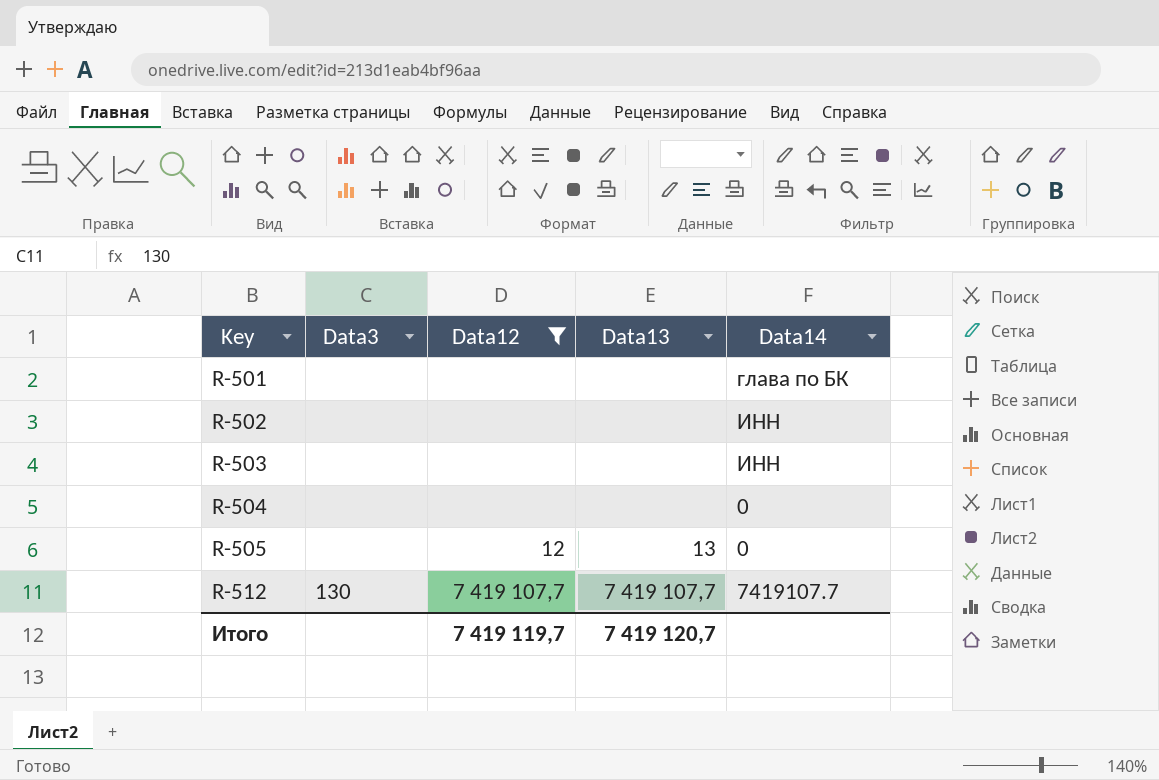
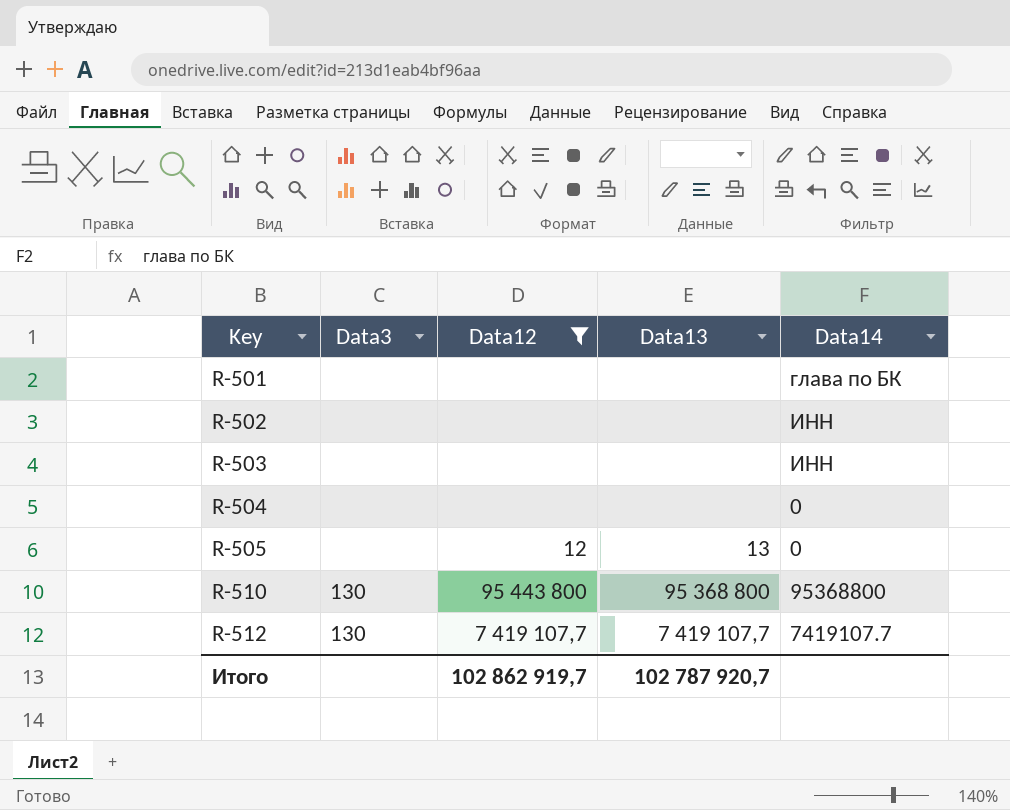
row R-510: none -> 130 | 95 443 800 | 95 368 800 | 95368800
Итого | Data12: 7 419 119,7 -> 102 862 919,7
Итого | Data13: 7 419 120,7 -> 102 787 920,7

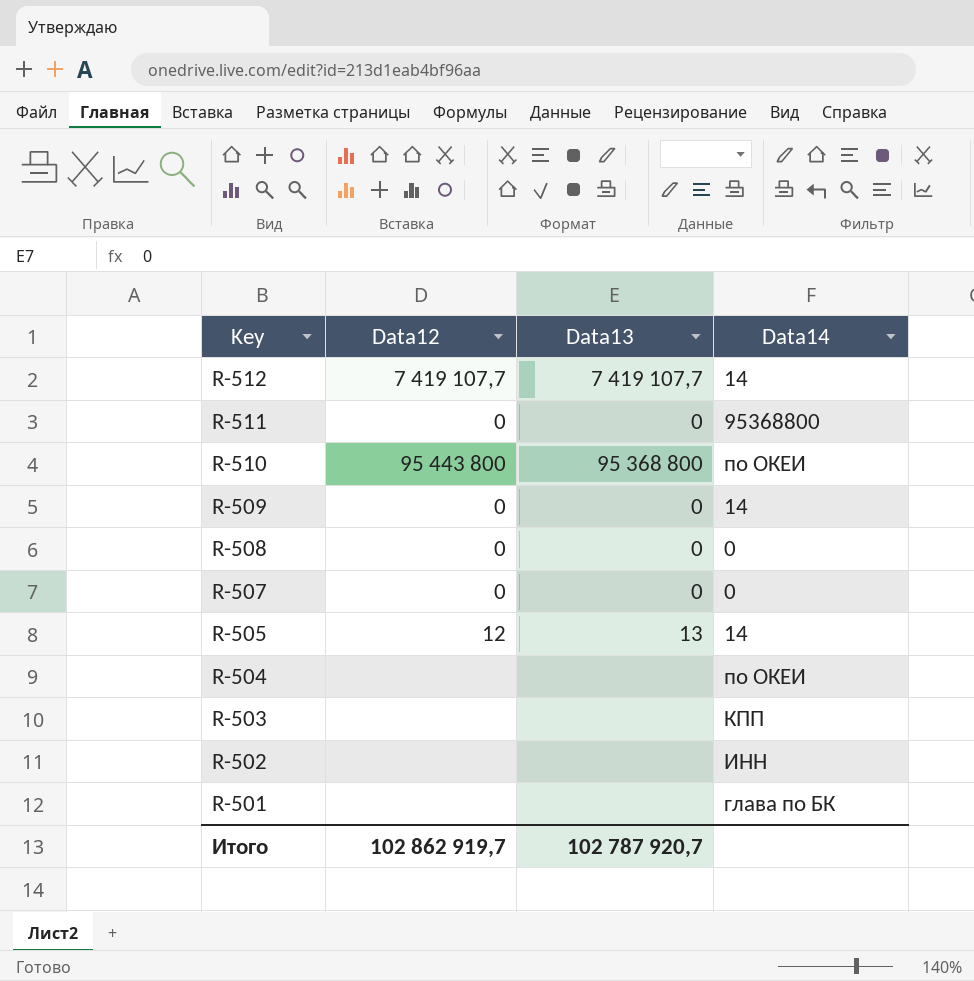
filter: Data12 != 0 -> none
row order: Key ascending -> Key descending
column Data3 | position: 2 -> none
R-512 | Data14: 7419107.7 -> 14
R-510 | Data14: 95368800 -> по ОКЕИ
R-505 | Data14: 0 -> 14
R-504 | Data14: 0 -> по ОКЕИ
R-503 | Data14: ИНН -> КПП

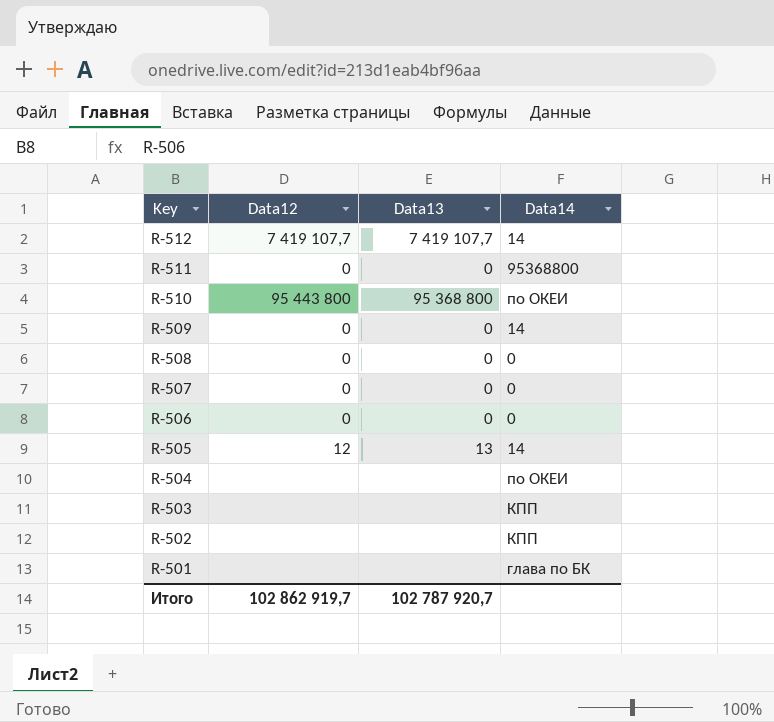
row R-506: none -> 0 | 0 | 0
R-502 | Data14: ИНН -> КПП

